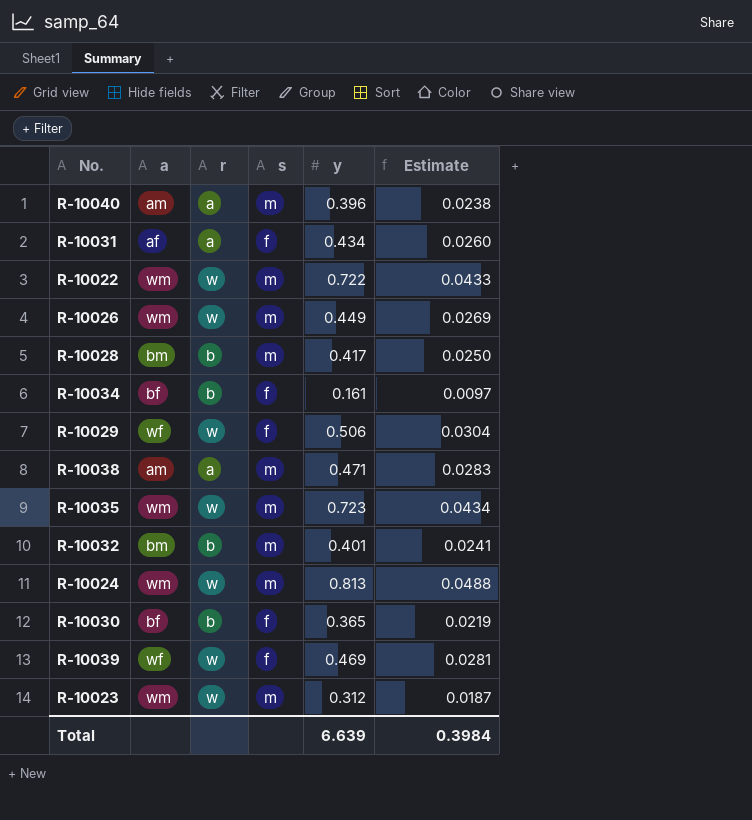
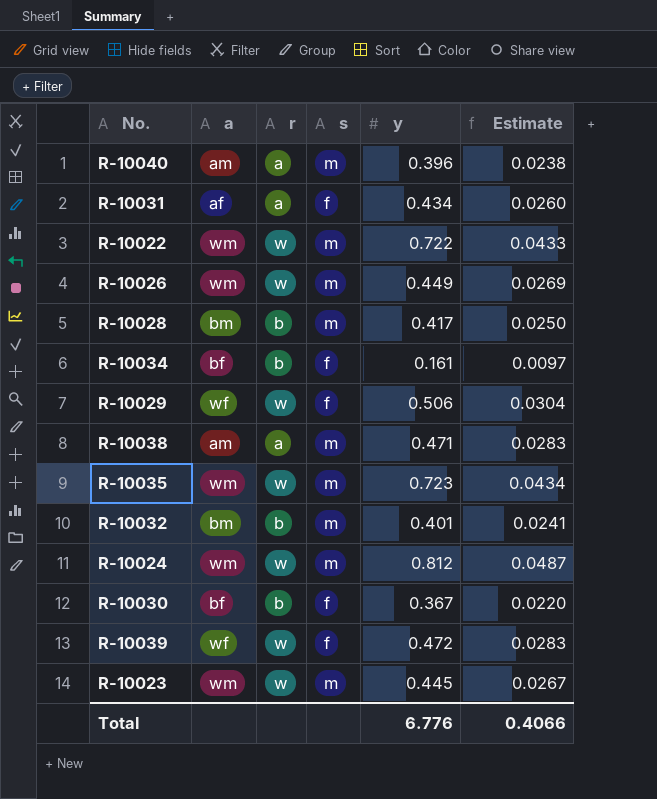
R-10024 | y: 0.813 -> 0.812
R-10024 | Estimate: 0.0488 -> 0.0487
R-10030 | y: 0.365 -> 0.367
R-10030 | Estimate: 0.0219 -> 0.0220
R-10039 | y: 0.469 -> 0.472
R-10039 | Estimate: 0.0281 -> 0.0283
R-10023 | y: 0.312 -> 0.445
R-10023 | Estimate: 0.0187 -> 0.0267
Total | y: 6.639 -> 6.776
Total | Estimate: 0.3984 -> 0.4066

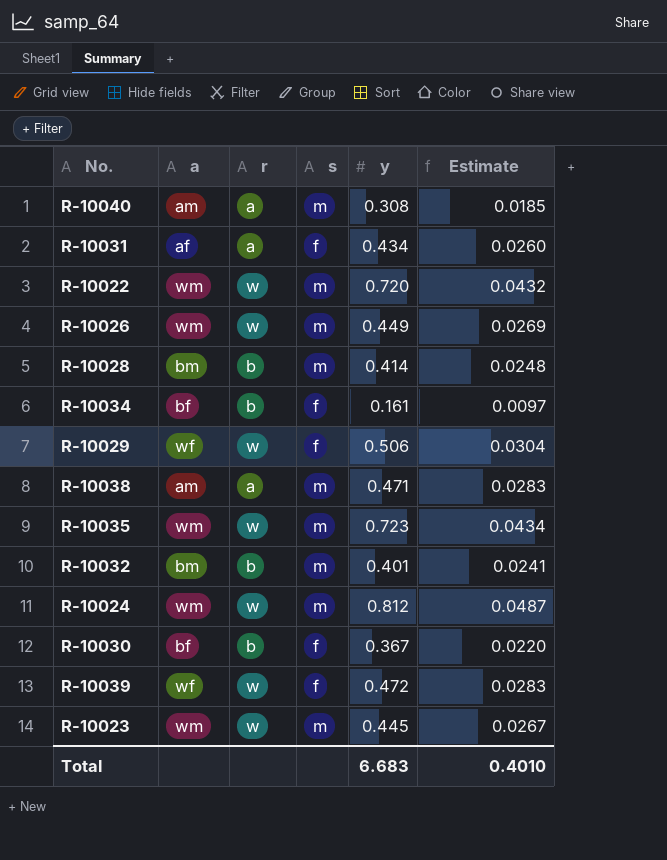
R-10040 | y: 0.396 -> 0.308
R-10040 | Estimate: 0.0238 -> 0.0185
R-10022 | y: 0.722 -> 0.720
R-10022 | Estimate: 0.0433 -> 0.0432
R-10028 | y: 0.417 -> 0.414
R-10028 | Estimate: 0.0250 -> 0.0248
Total | y: 6.776 -> 6.683
Total | Estimate: 0.4066 -> 0.4010

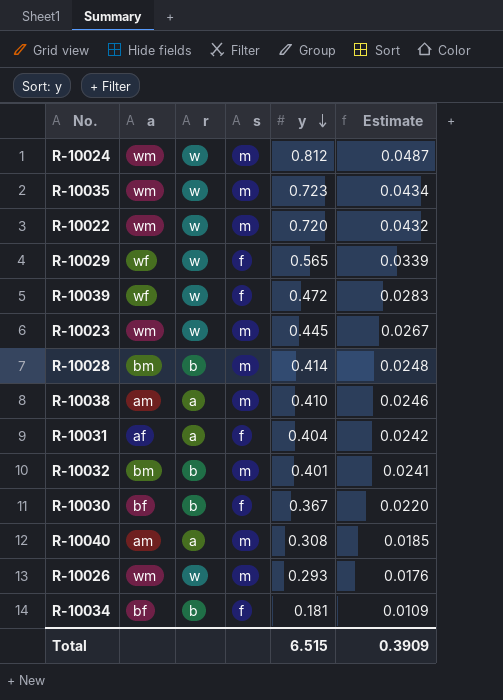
row order: none -> y descending
R-10029 | y: 0.506 -> 0.565
R-10029 | Estimate: 0.0304 -> 0.0339
R-10038 | y: 0.471 -> 0.410
R-10038 | Estimate: 0.0283 -> 0.0246
R-10031 | y: 0.434 -> 0.404
R-10031 | Estimate: 0.0260 -> 0.0242
R-10026 | y: 0.449 -> 0.293
R-10026 | Estimate: 0.0269 -> 0.0176
R-10034 | y: 0.161 -> 0.181
R-10034 | Estimate: 0.0097 -> 0.0109
Total | y: 6.683 -> 6.515
Total | Estimate: 0.4010 -> 0.3909

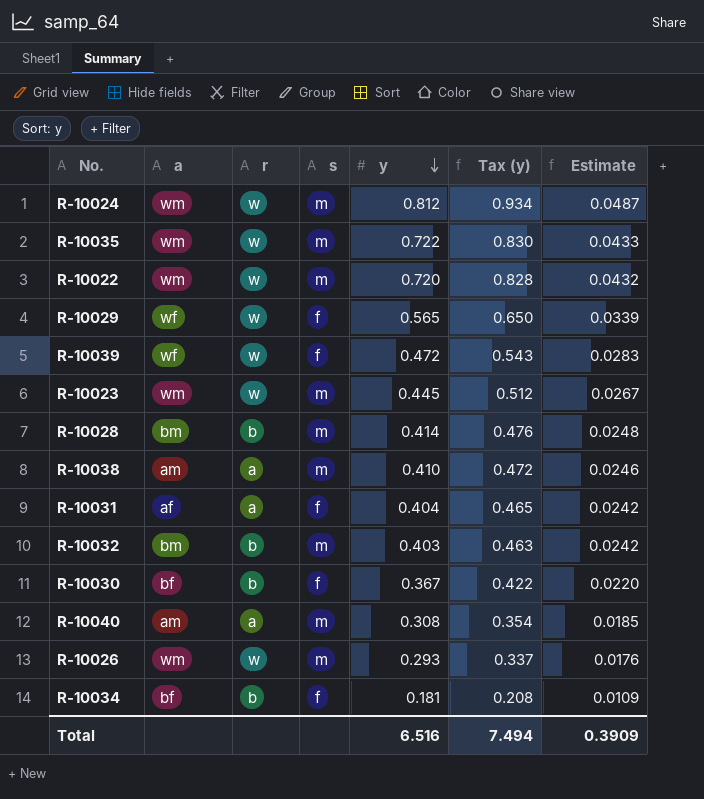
column Tax (y) | formula: none -> [y] * 1.15
R-10035 | y: 0.723 -> 0.722
R-10035 | Estimate: 0.0434 -> 0.0433
R-10032 | y: 0.401 -> 0.403
R-10032 | Estimate: 0.0241 -> 0.0242
Total | y: 6.515 -> 6.516

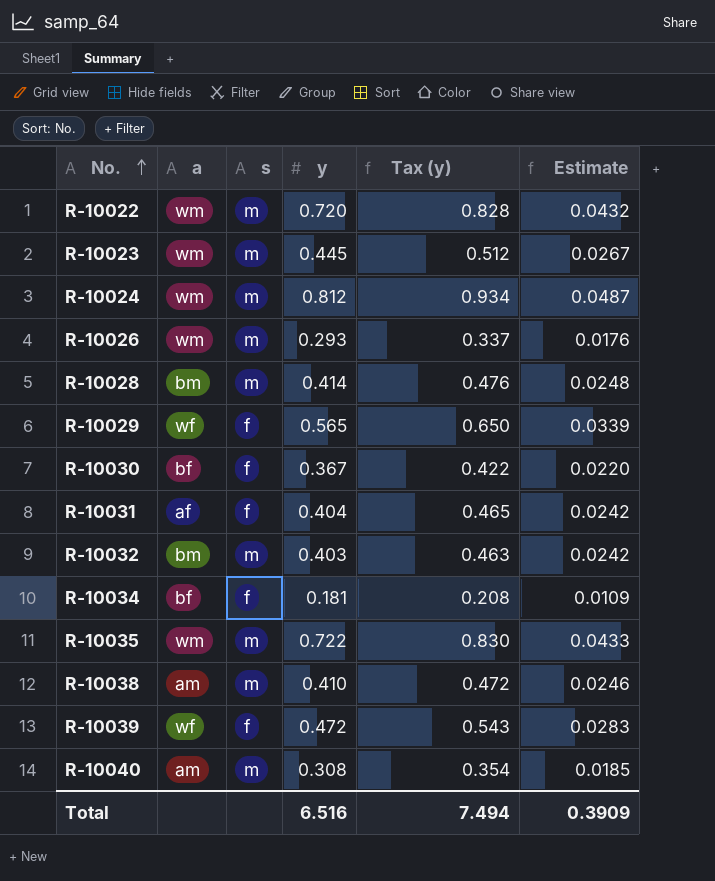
row order: y descending -> No. ascending
column r | position: 3 -> none

